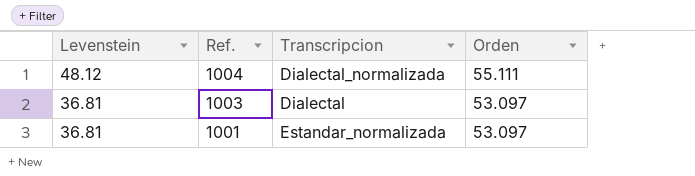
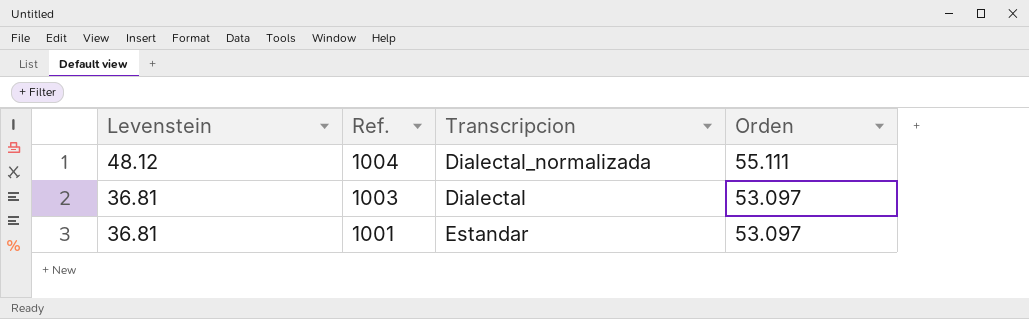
1001 | Transcripcion: Estandar_normalizada -> Estandar

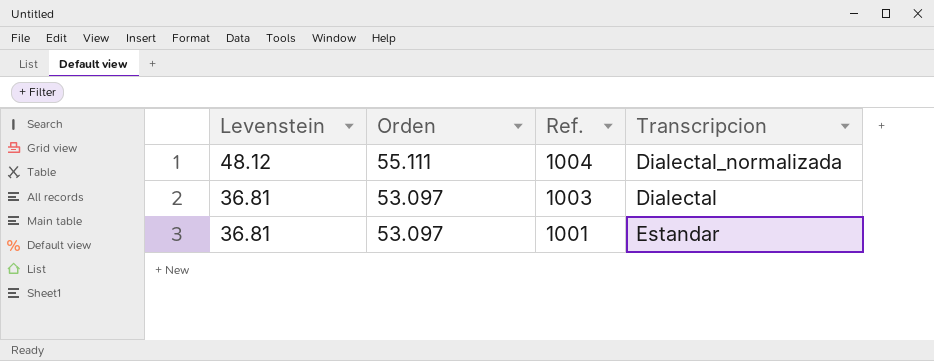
column Orden | position: 4 -> 2

